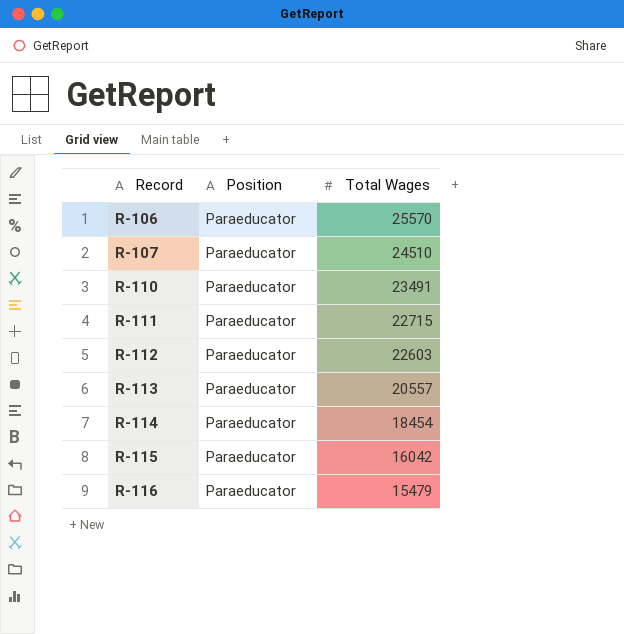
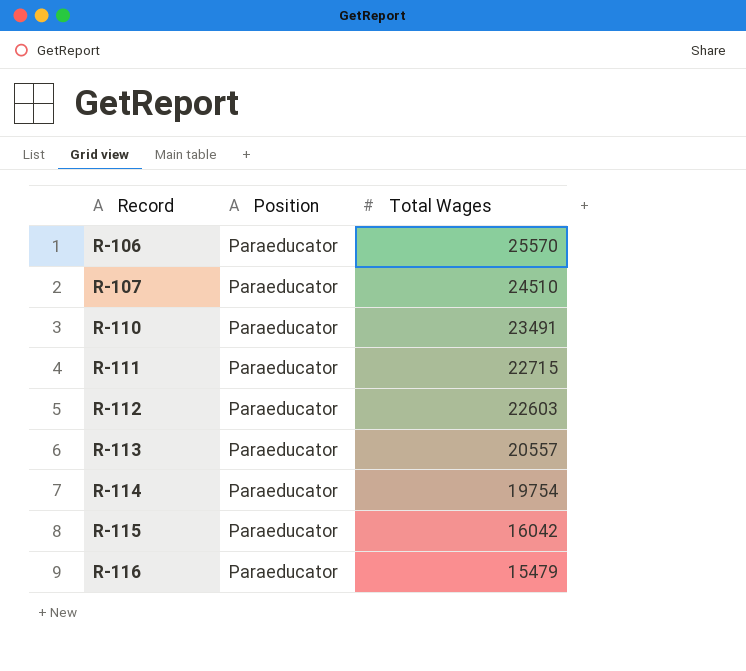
R-114 | Total Wages: 18454 -> 19754

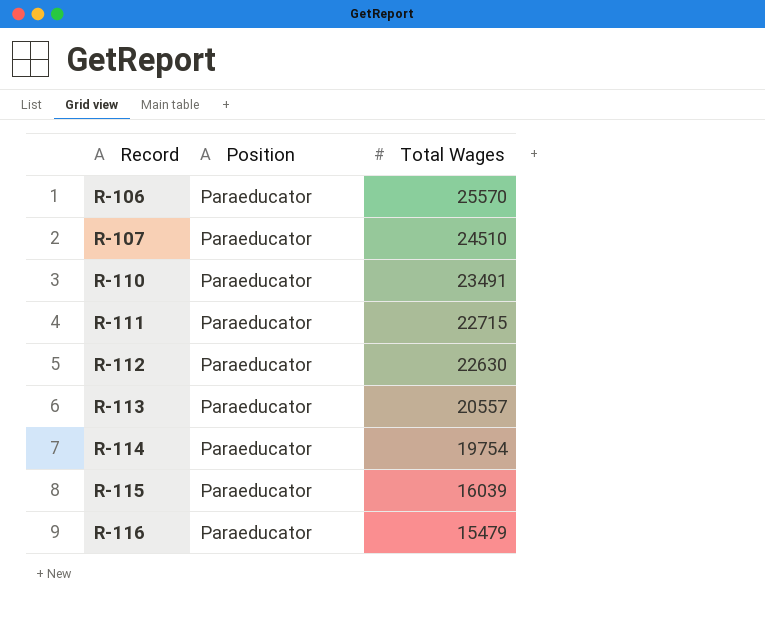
R-112 | Total Wages: 22603 -> 22630
R-115 | Total Wages: 16042 -> 16039

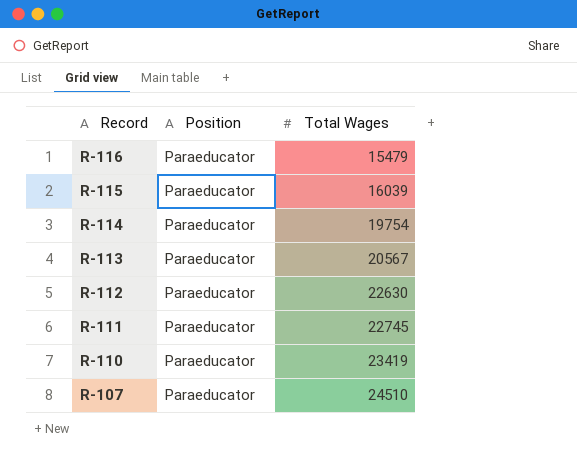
row order: Record ascending -> Record descending
row R-106: Paraeducator | 25570 -> none
R-113 | Total Wages: 20557 -> 20567
R-111 | Total Wages: 22715 -> 22745
R-110 | Total Wages: 23491 -> 23419

